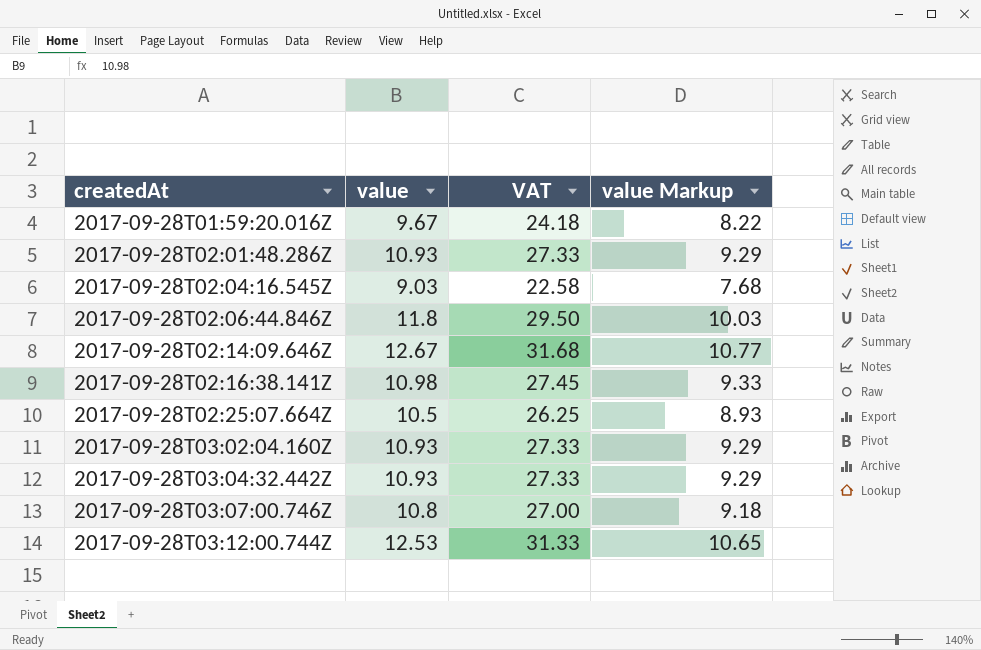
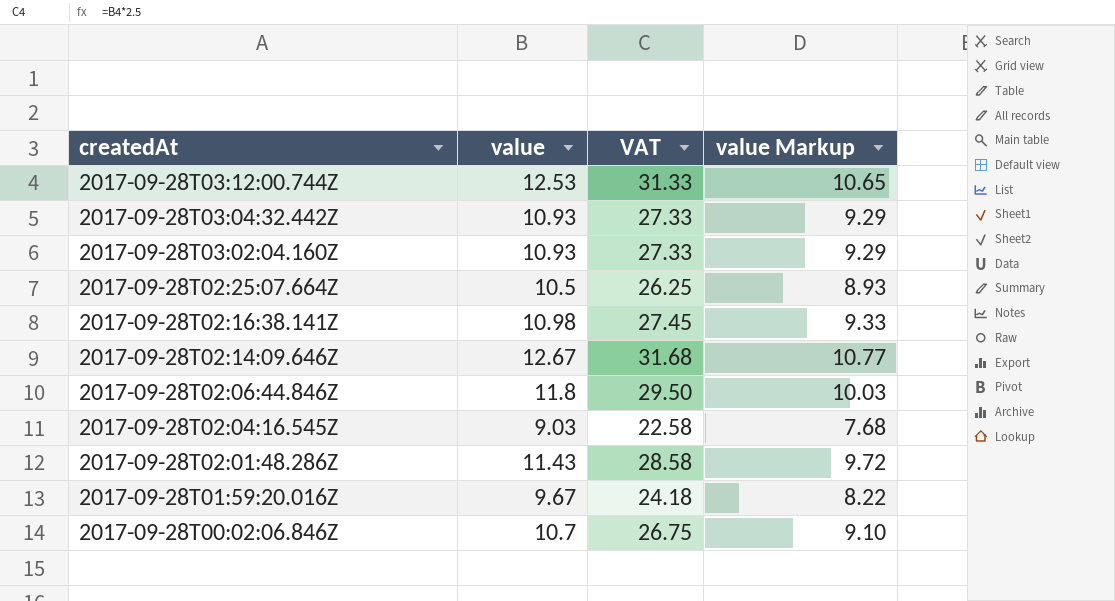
row order: createdAt ascending -> createdAt descending
row 2017-09-28T03:07:00.746Z: 10.8 | 27.00 | 9.18 -> none
2017-09-28T02:01:48.286Z | value: 10.93 -> 11.43
2017-09-28T02:01:48.286Z | VAT: 27.33 -> 28.58
2017-09-28T02:01:48.286Z | value Markup: 9.29 -> 9.72
row 2017-09-28T00:02:06.846Z: none -> 10.7 | 26.75 | 9.10

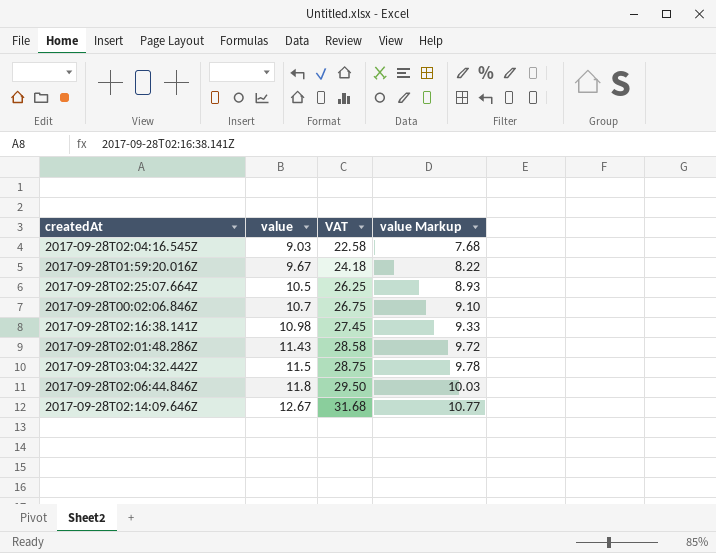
row order: createdAt descending -> value ascending
row 2017-09-28T03:12:00.744Z: 12.53 | 31.33 | 10.65 -> none
row 2017-09-28T03:02:04.160Z: 10.93 | 27.33 | 9.29 -> none
2017-09-28T03:04:32.442Z | value: 10.93 -> 11.5
2017-09-28T03:04:32.442Z | VAT: 27.33 -> 28.75
2017-09-28T03:04:32.442Z | value Markup: 9.29 -> 9.78

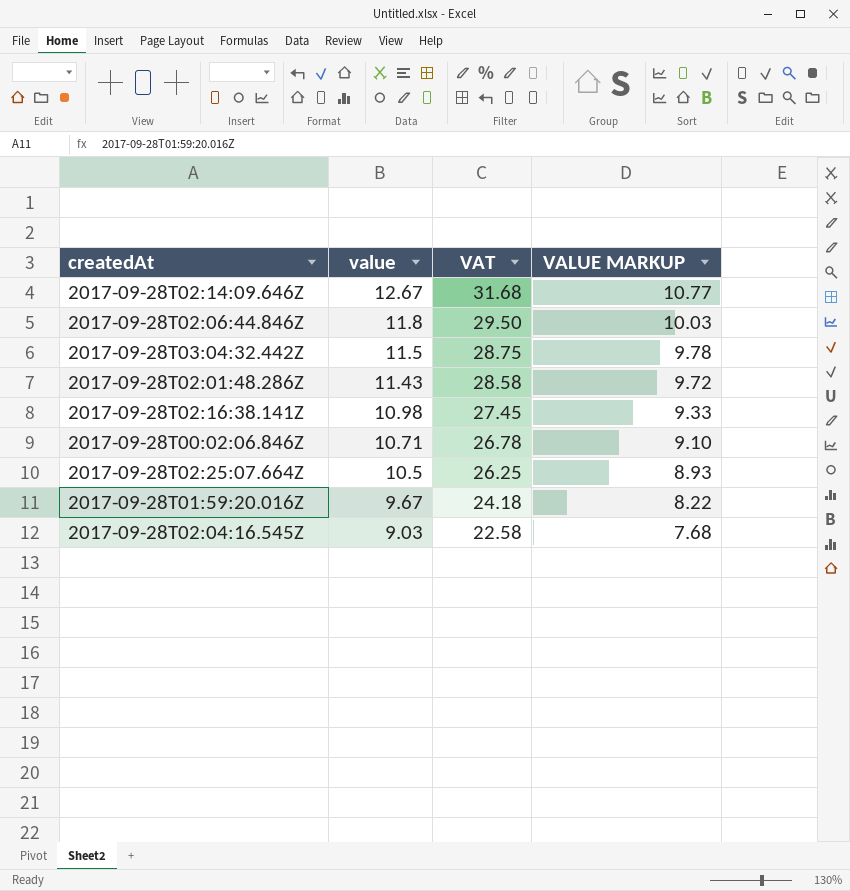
row order: value ascending -> value descending
column name: value Markup -> VALUE MARKUP
2017-09-28T00:02:06.846Z | value: 10.7 -> 10.71
2017-09-28T00:02:06.846Z | VAT: 26.75 -> 26.78

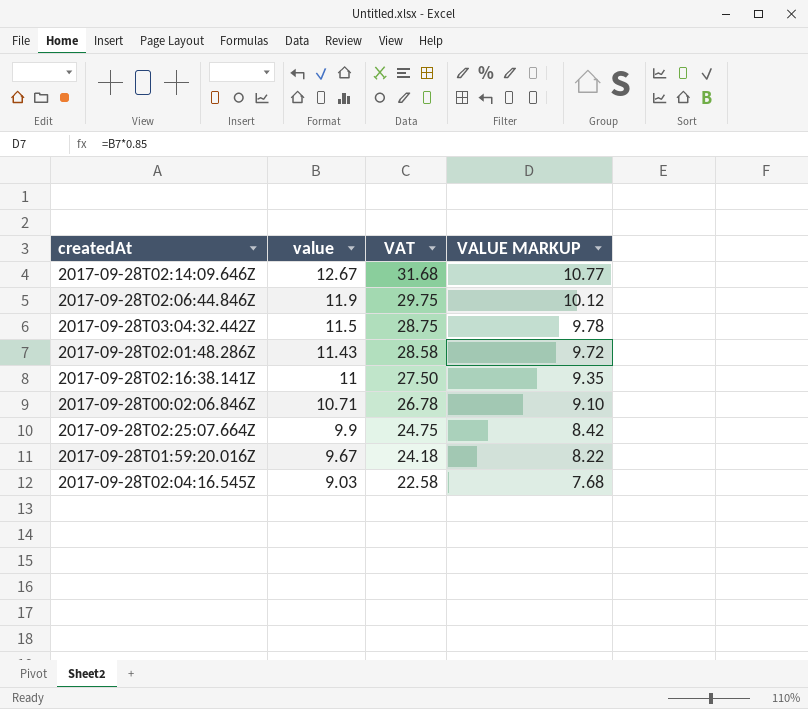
2017-09-28T02:06:44.846Z | value: 11.8 -> 11.9
2017-09-28T02:06:44.846Z | VAT: 29.50 -> 29.75
2017-09-28T02:06:44.846Z | VALUE MARKUP: 10.03 -> 10.12
2017-09-28T02:16:38.141Z | value: 10.98 -> 11
2017-09-28T02:16:38.141Z | VAT: 27.45 -> 27.50
2017-09-28T02:16:38.141Z | VALUE MARKUP: 9.33 -> 9.35
2017-09-28T02:25:07.664Z | value: 10.5 -> 9.9
2017-09-28T02:25:07.664Z | VAT: 26.25 -> 24.75
2017-09-28T02:25:07.664Z | VALUE MARKUP: 8.93 -> 8.42

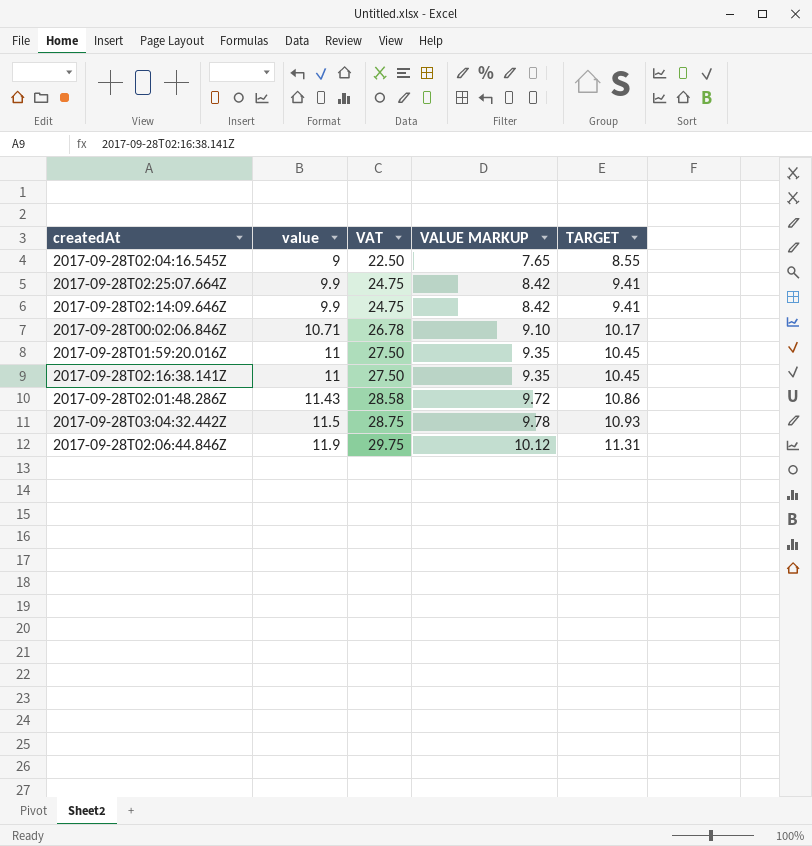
row order: value descending -> value ascending
column TARGET | formula: none -> [value] * 0.95
2017-09-28T02:04:16.545Z | value: 9.03 -> 9
2017-09-28T02:04:16.545Z | VAT: 22.58 -> 22.50
2017-09-28T02:04:16.545Z | VALUE MARKUP: 7.68 -> 7.65
2017-09-28T02:14:09.646Z | value: 12.67 -> 9.9
2017-09-28T02:14:09.646Z | VAT: 31.68 -> 24.75
2017-09-28T02:14:09.646Z | VALUE MARKUP: 10.77 -> 8.42
2017-09-28T01:59:20.016Z | value: 9.67 -> 11
2017-09-28T01:59:20.016Z | VAT: 24.18 -> 27.50
2017-09-28T01:59:20.016Z | VALUE MARKUP: 8.22 -> 9.35

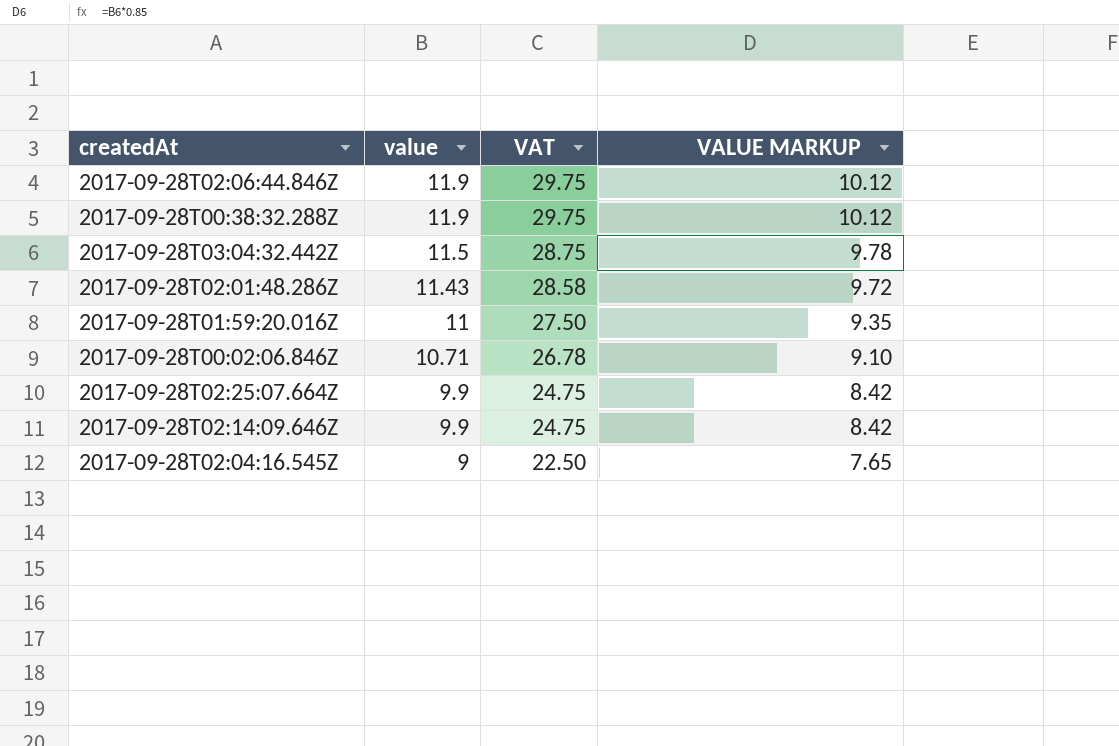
row order: value ascending -> value descending
column TARGET | formula: [value] * 0.95 -> none
row 2017-09-28T02:16:38.141Z: 11 | 27.50 | 9.35 | 10.45 -> none
row 2017-09-28T00:38:32.288Z: none -> 11.9 | 29.75 | 10.12

